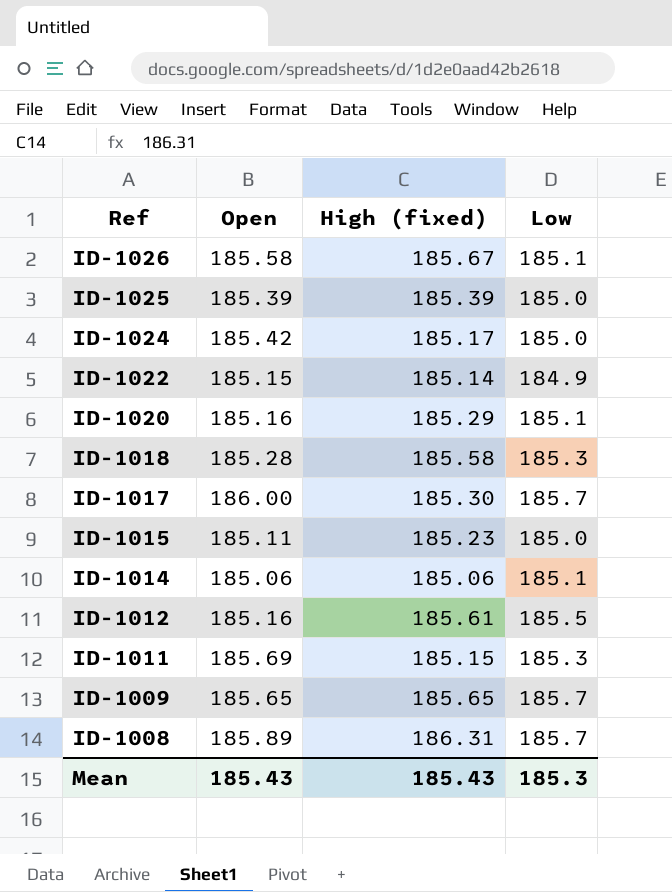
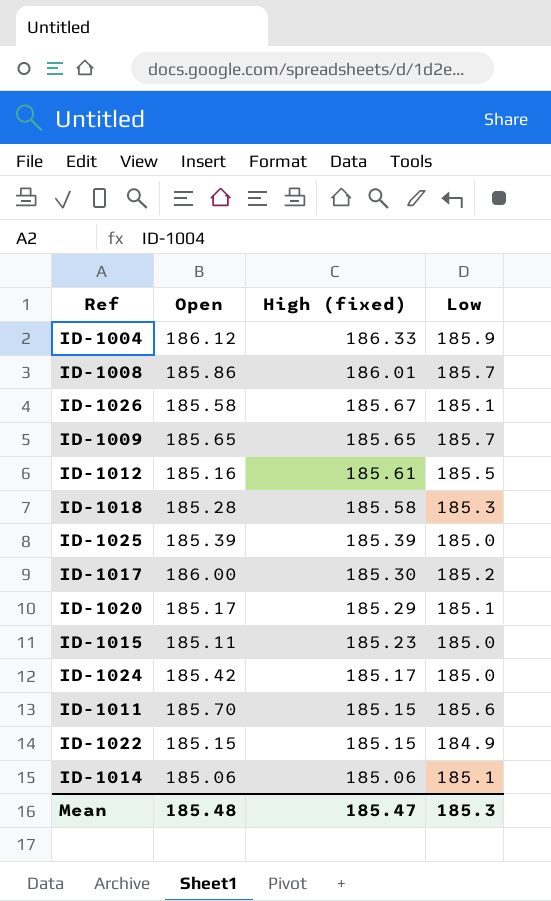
row order: Ref descending -> High (fixed) descending
row ID-1004: none -> 186.12 | 186.33 | 185.9
ID-1008 | Open: 185.89 -> 185.86
ID-1008 | High (fixed): 186.31 -> 186.01
ID-1017 | Low: 185.7 -> 185.2
ID-1020 | Open: 185.16 -> 185.17
ID-1011 | Open: 185.69 -> 185.70
ID-1011 | Low: 185.3 -> 185.6
ID-1022 | High (fixed): 185.14 -> 185.15
Mean | Open: 185.43 -> 185.48
Mean | High (fixed): 185.43 -> 185.47

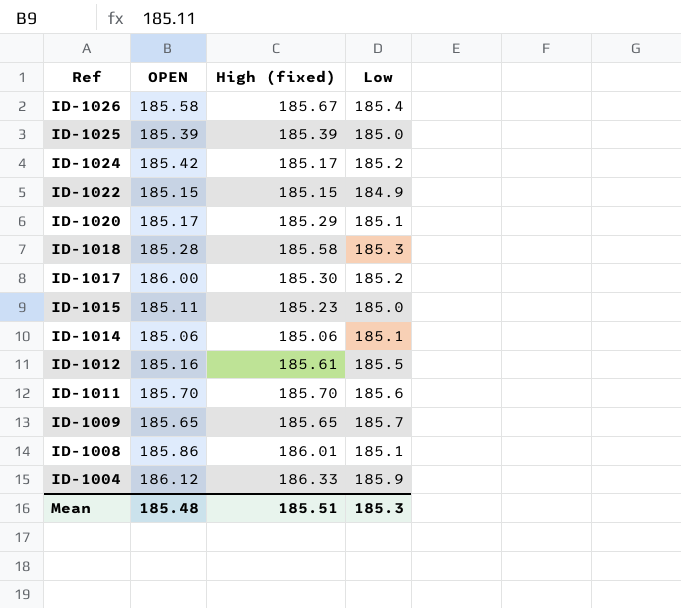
row order: High (fixed) descending -> Ref descending
column name: Open -> OPEN
ID-1026 | Low: 185.1 -> 185.4
ID-1024 | Low: 185.0 -> 185.2
ID-1011 | High (fixed): 185.15 -> 185.70
ID-1008 | Low: 185.7 -> 185.1
Mean | High (fixed): 185.47 -> 185.51

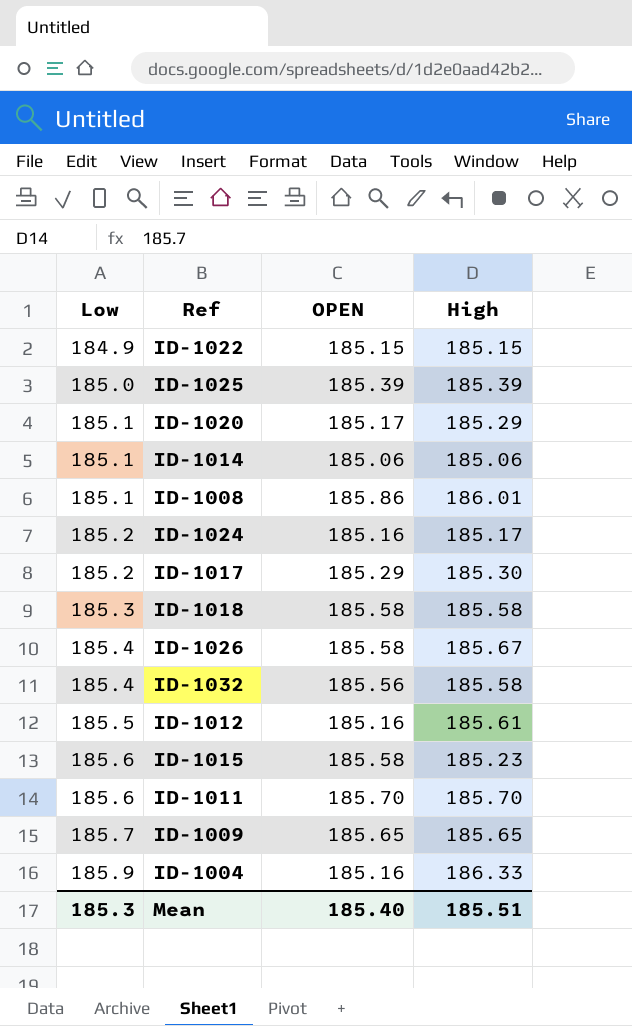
row order: Ref descending -> Low ascending
column Low | position: 4 -> 1
column name: High (fixed) -> High
ID-1024 | OPEN: 185.42 -> 185.16
ID-1017 | OPEN: 186.00 -> 185.29
ID-1018 | OPEN: 185.28 -> 185.58
row ID-1032: none -> 185.4 | 185.56 | 185.58
ID-1015 | Low: 185.0 -> 185.6
ID-1015 | OPEN: 185.11 -> 185.58
ID-1004 | OPEN: 186.12 -> 185.16
Mean | OPEN: 185.48 -> 185.40

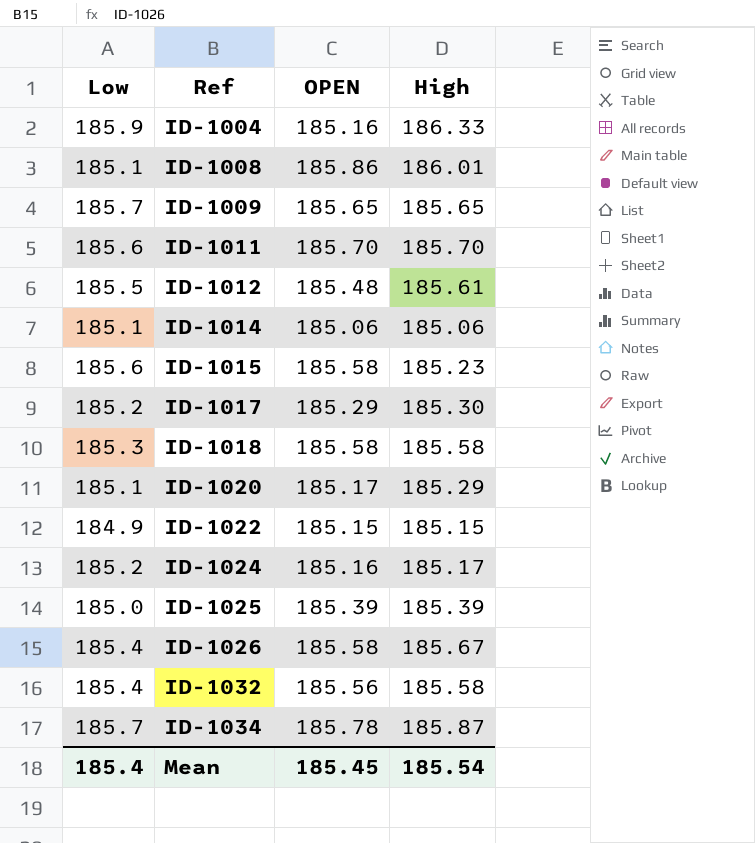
row order: Low ascending -> Ref ascending
ID-1012 | OPEN: 185.16 -> 185.48
row ID-1034: none -> 185.7 | 185.78 | 185.87
Mean | Low: 185.3 -> 185.4
Mean | OPEN: 185.40 -> 185.45
Mean | High: 185.51 -> 185.54

